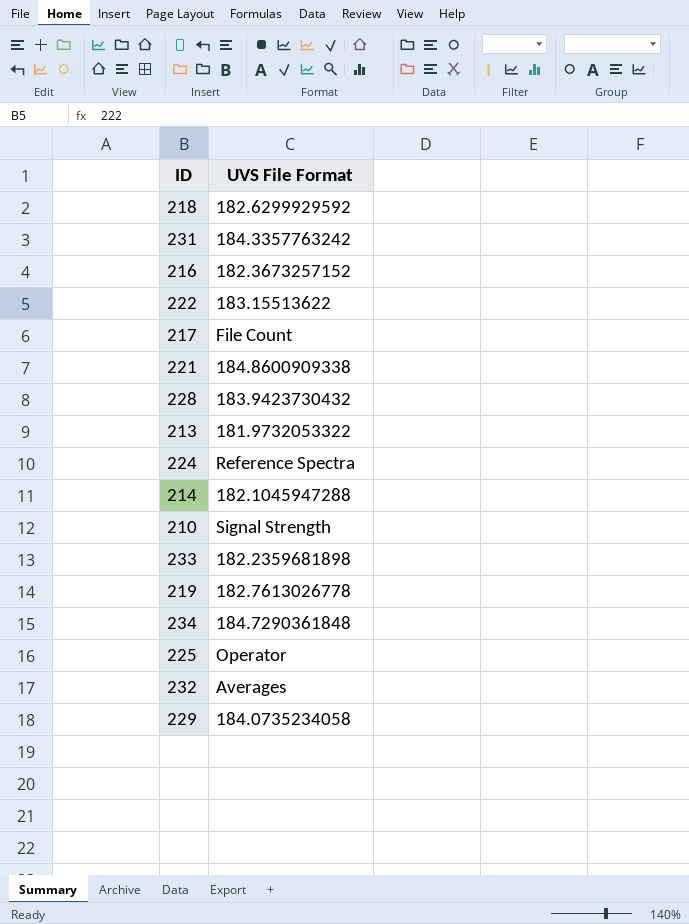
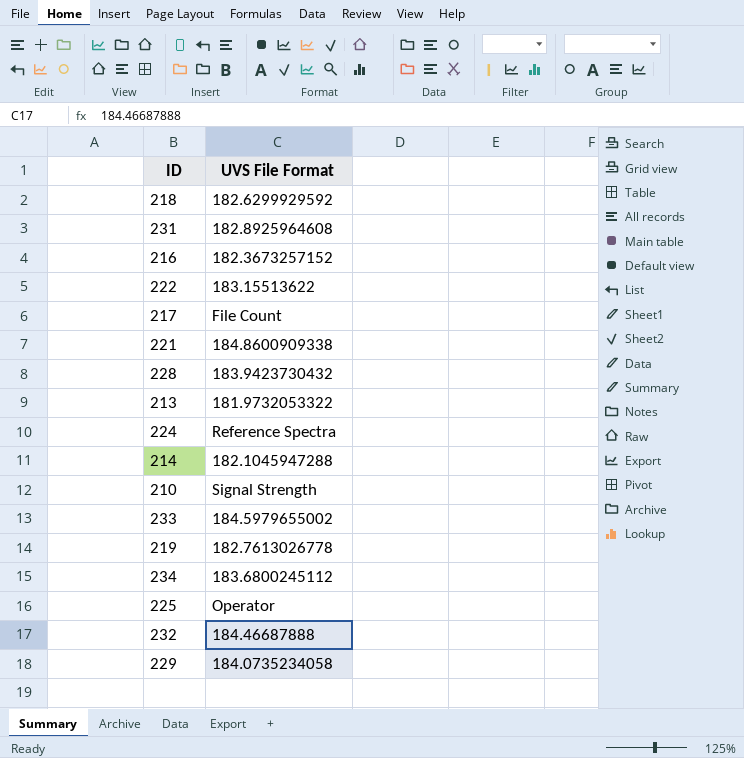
231 | UVS File Format: 184.3357763242 -> 182.8925964608
233 | UVS File Format: 182.2359681898 -> 184.5979655002
234 | UVS File Format: 184.7290361848 -> 183.6800245112
232 | UVS File Format: Averages -> 184.46687888

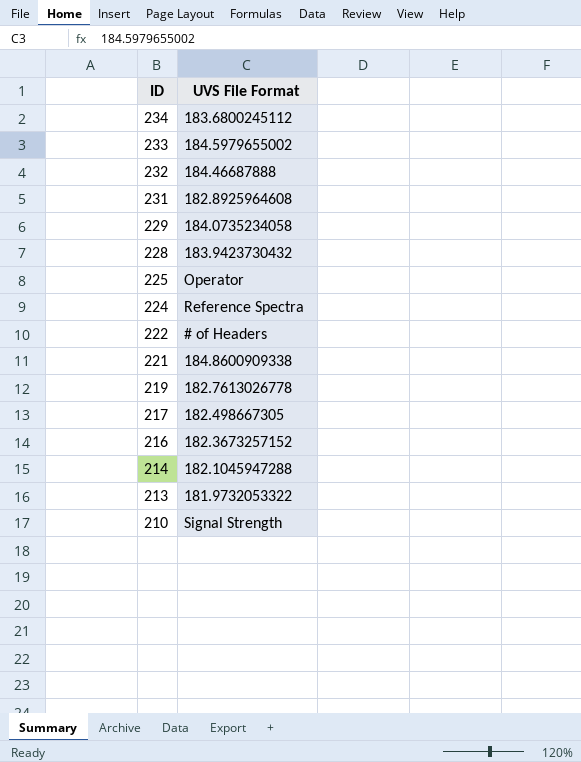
row order: none -> ID descending
row 218: 182.6299929592 -> none
222 | UVS File Format: 183.15513622 -> # of Headers
217 | UVS File Format: File Count -> 182.498667305

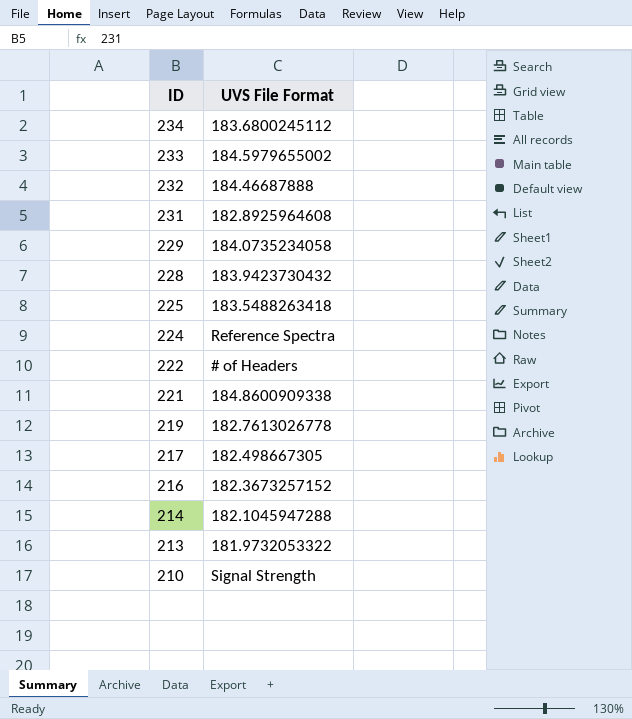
225 | UVS File Format: Operator -> 183.5488263418

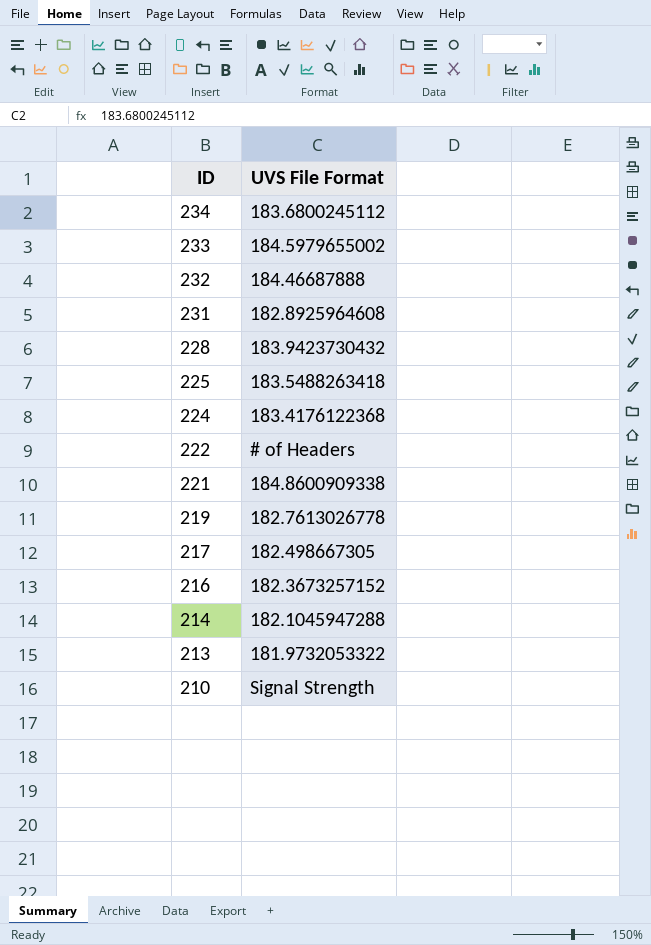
row 229: 184.0735234058 -> none
224 | UVS File Format: Reference Spectra -> 183.4176122368

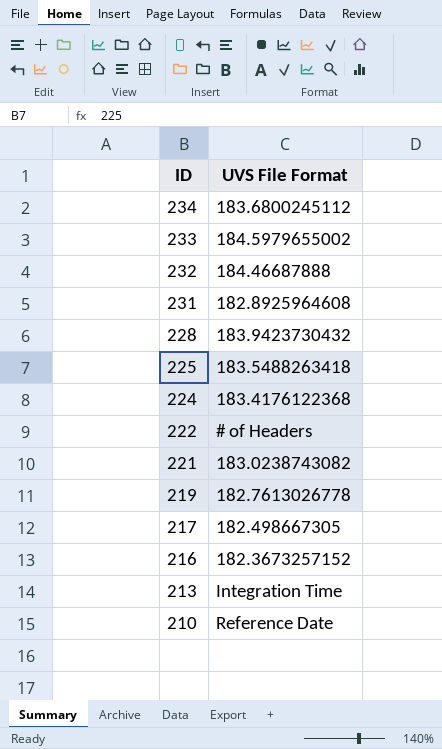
row 214: 182.1045947288 -> none
221 | UVS File Format: 184.8600909338 -> 183.0238743082
213 | UVS File Format: 181.9732053322 -> Integration Time
210 | UVS File Format: Signal Strength -> Reference Date

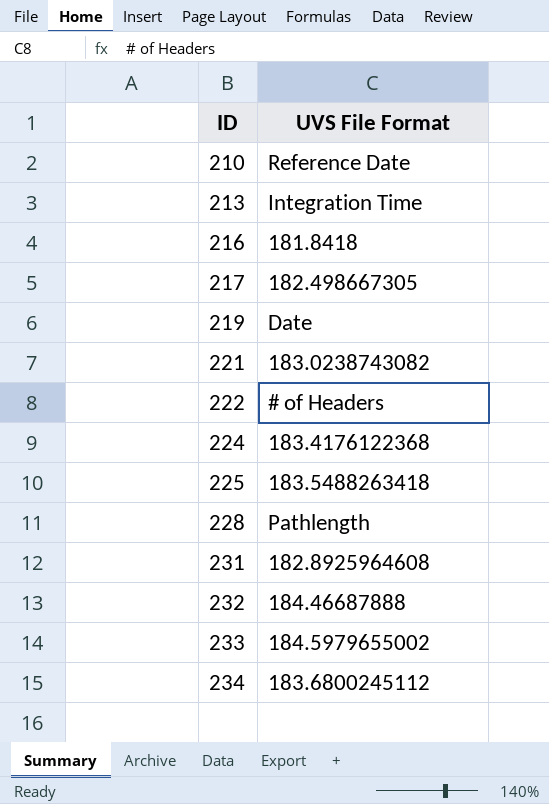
row order: ID descending -> ID ascending
216 | UVS File Format: 182.3673257152 -> 181.8418
219 | UVS File Format: 182.7613026778 -> Date
228 | UVS File Format: 183.9423730432 -> Pathlength

